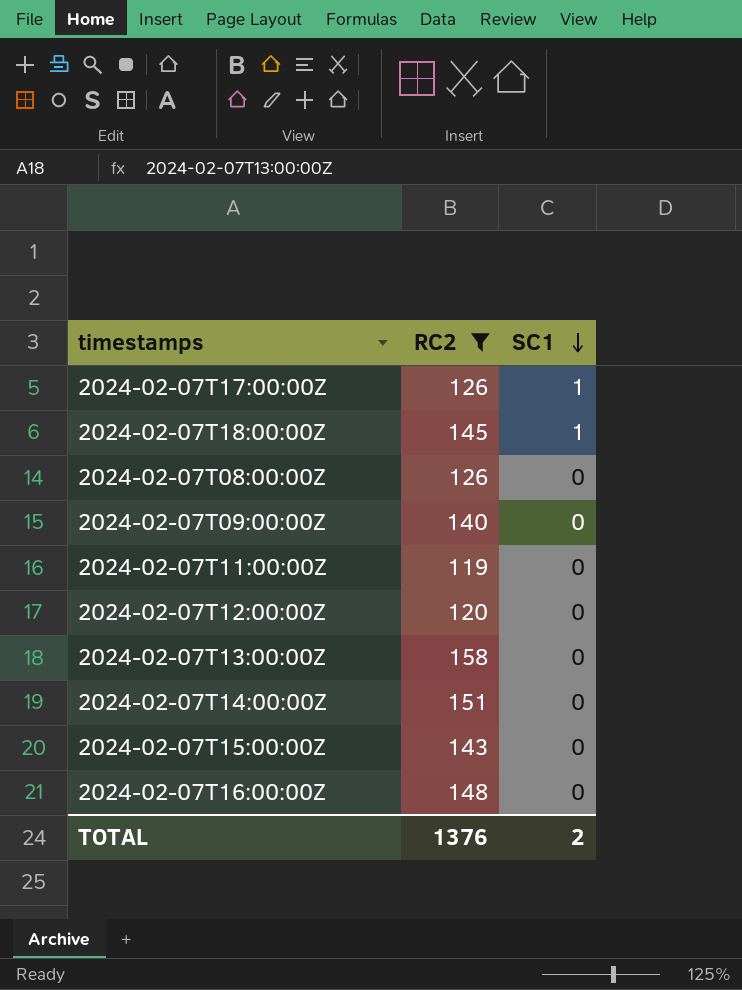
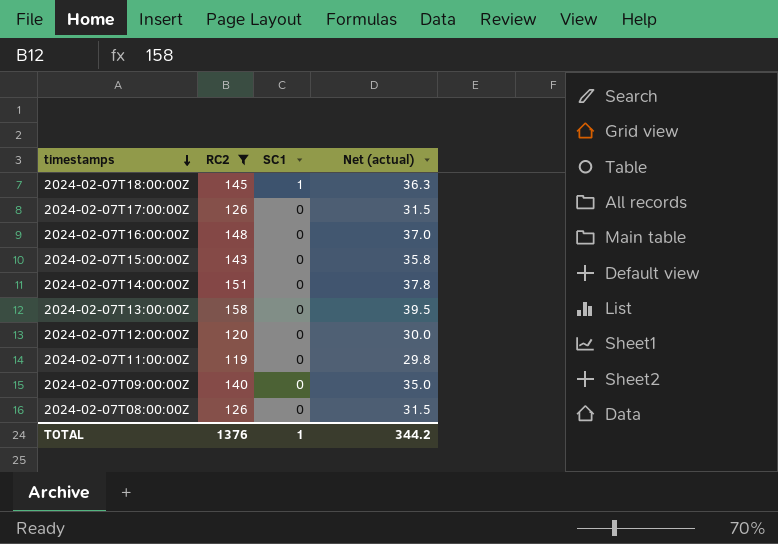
row order: SC1 descending -> timestamps descending
column Net (actual) | formula: none -> [RC2] * 0.25
2024-02-07T17:00:00Z | SC1: 1 -> 0
TOTAL | SC1: 2 -> 1

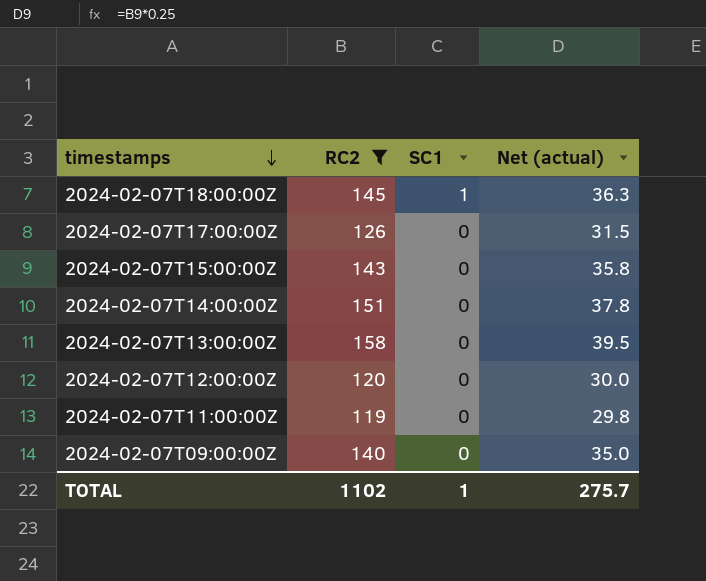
row 2024-02-07T16:00:00Z: 148 | 0 | 37.0 -> none
row 2024-02-07T08:00:00Z: 126 | 0 | 31.5 -> none
TOTAL | RC2: 1376 -> 1102
TOTAL | Net (actual): 344.2 -> 275.7

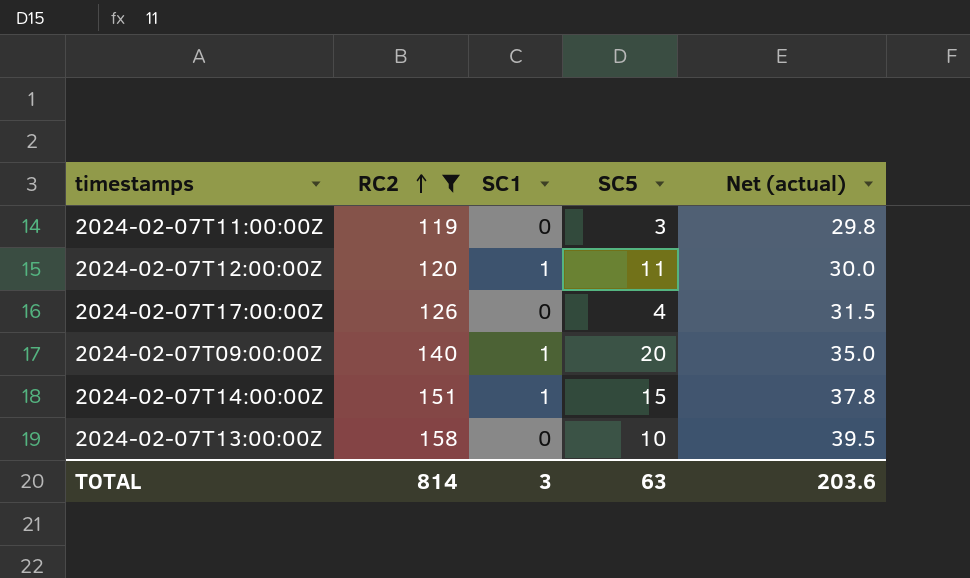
row order: timestamps descending -> RC2 ascending
column SC5 | position: none -> 4
row 2024-02-07T18:00:00Z: 145 | 1 | 36.3 -> none
row 2024-02-07T15:00:00Z: 143 | 0 | 35.8 -> none
2024-02-07T12:00:00Z | SC1: 0 -> 1
2024-02-07T09:00:00Z | SC1: 0 -> 1
2024-02-07T14:00:00Z | SC1: 0 -> 1
TOTAL | RC2: 1102 -> 814
TOTAL | SC1: 1 -> 3
TOTAL | Net (actual): 275.7 -> 203.6

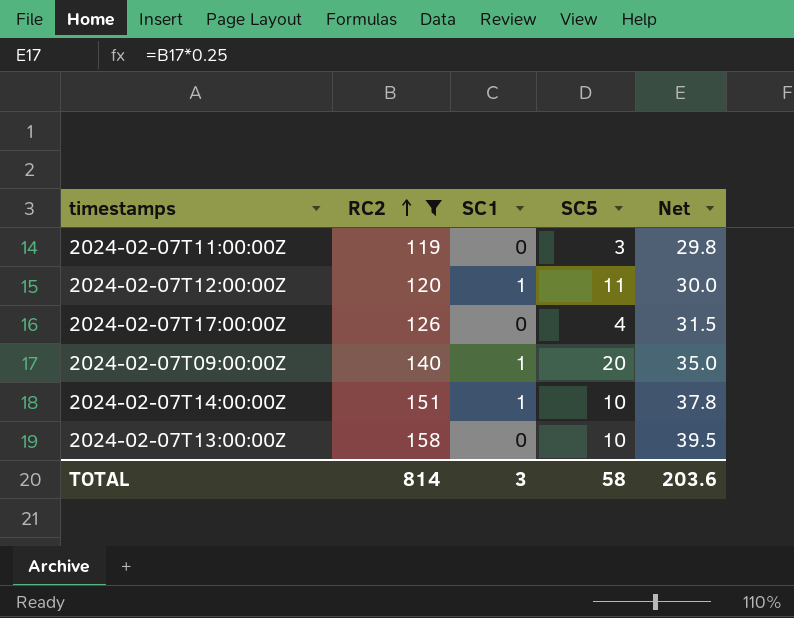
column name: Net (actual) -> Net
2024-02-07T14:00:00Z | SC5: 15 -> 10
TOTAL | SC5: 63 -> 58

